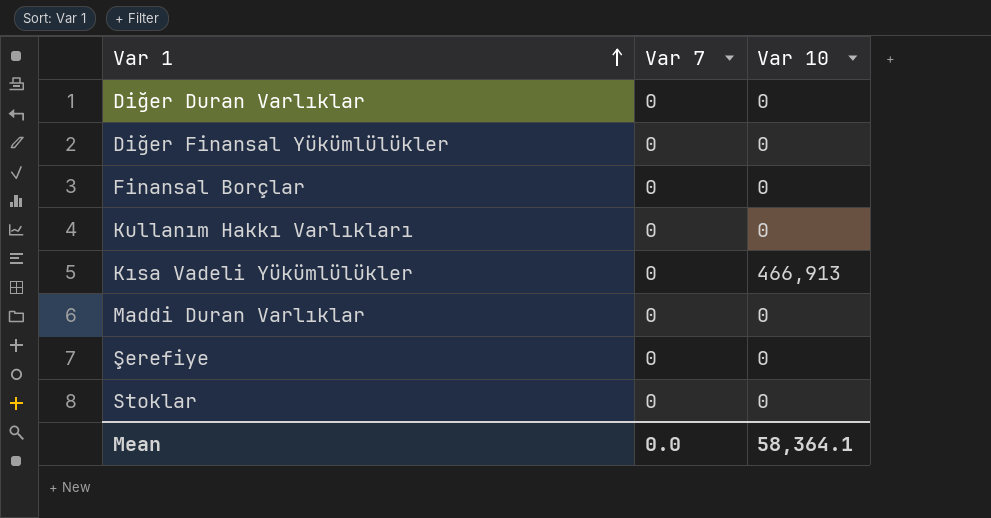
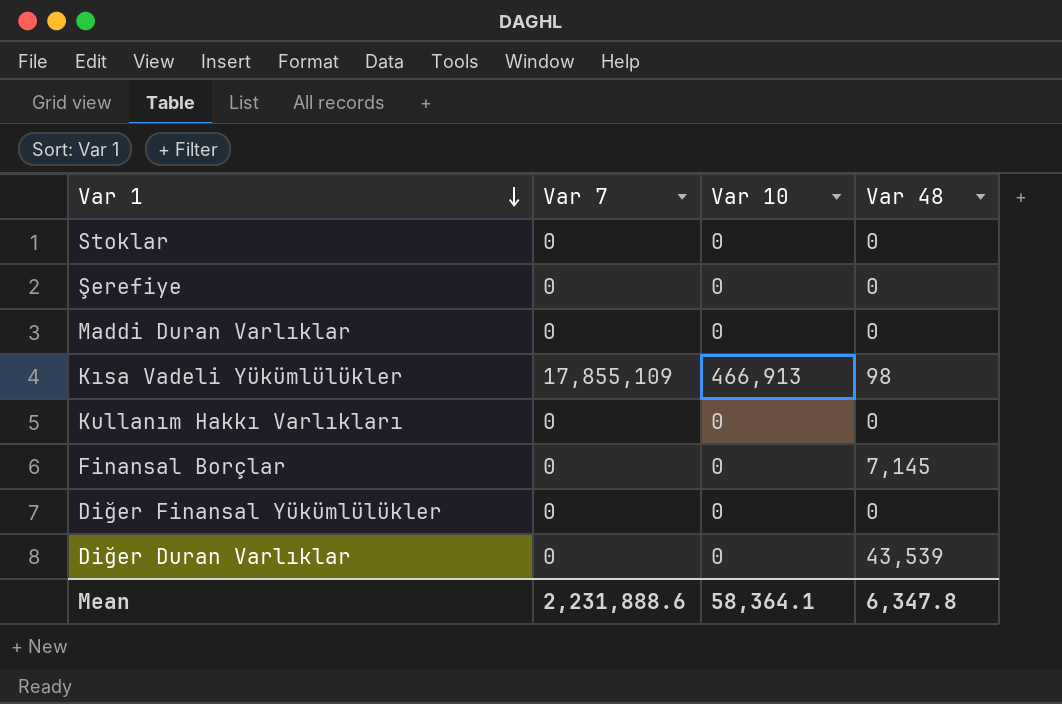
row order: Var 1 ascending -> Var 1 descending
column Var 48 | position: none -> 4
Kısa Vadeli Yükümlülükler | Var 7: 0 -> 17,855,109
Mean | Var 7: 0.0 -> 2,231,888.6

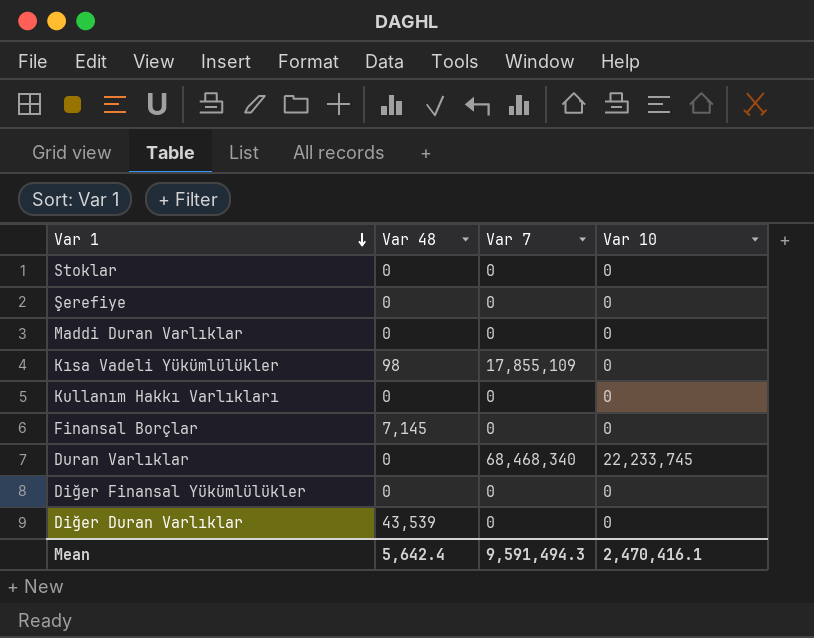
column Var 48 | position: 4 -> 2
Kısa Vadeli Yükümlülükler | Var 10: 466,913 -> 0
row Duran Varlıklar: none -> 0 | 68,468,340 | 22,233,745
Mean | Var 48: 6,347.8 -> 5,642.4
Mean | Var 7: 2,231,888.6 -> 9,591,494.3
Mean | Var 10: 58,364.1 -> 2,470,416.1

